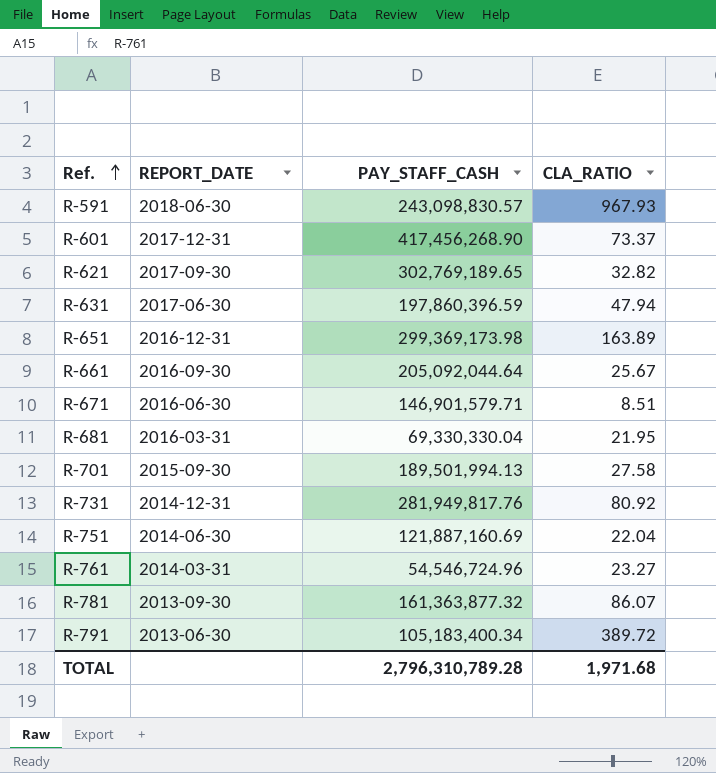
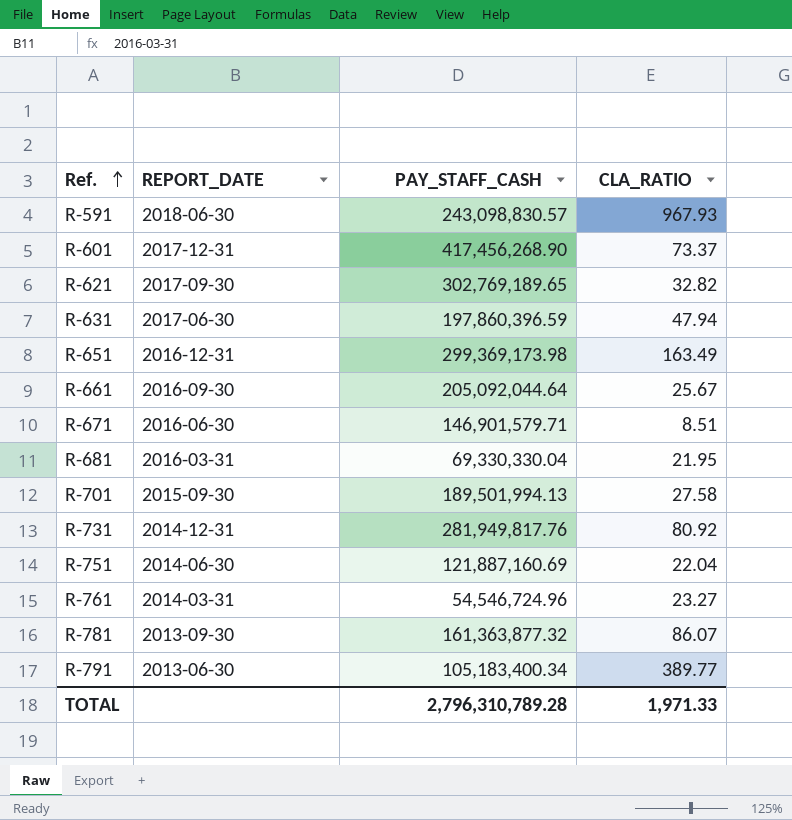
R-651 | CLA_RATIO: 163.89 -> 163.49
R-791 | CLA_RATIO: 389.72 -> 389.77
TOTAL | CLA_RATIO: 1,971.68 -> 1,971.33

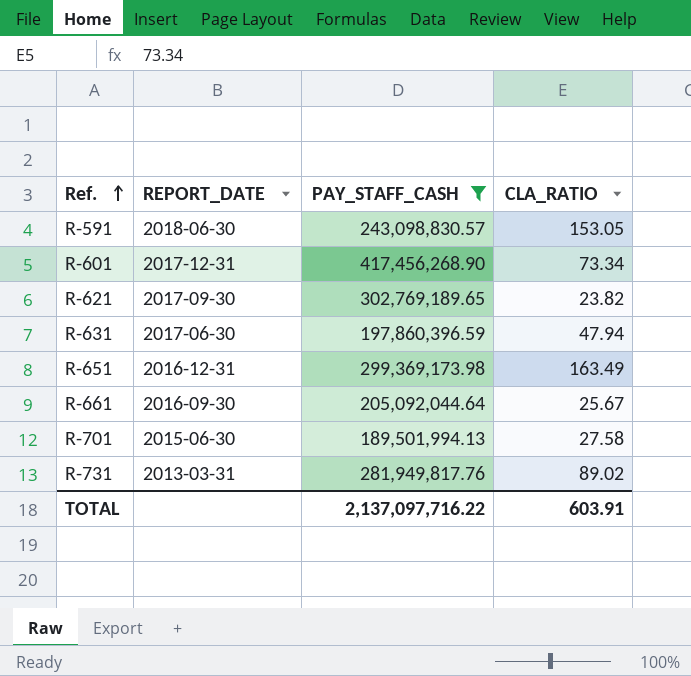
filter: none -> PAY_STAFF_CASH >= 189,501,994.13
R-591 | CLA_RATIO: 967.93 -> 153.05
R-601 | CLA_RATIO: 73.37 -> 73.34
R-621 | CLA_RATIO: 32.82 -> 23.82
R-701 | REPORT_DATE: 2015-09-30 -> 2015-06-30
R-731 | REPORT_DATE: 2014-12-31 -> 2013-03-31
R-731 | CLA_RATIO: 80.92 -> 89.02
TOTAL | PAY_STAFF_CASH: 2,796,310,789.28 -> 2,137,097,716.22
TOTAL | CLA_RATIO: 1,971.33 -> 603.91

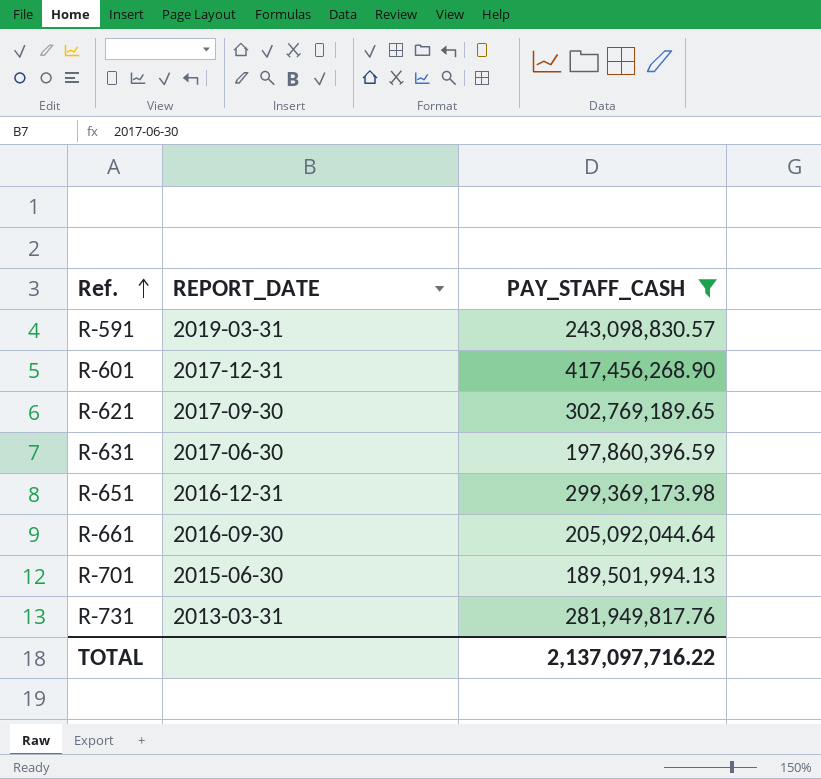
column CLA_RATIO | position: 4 -> none
R-591 | REPORT_DATE: 2018-06-30 -> 2019-03-31

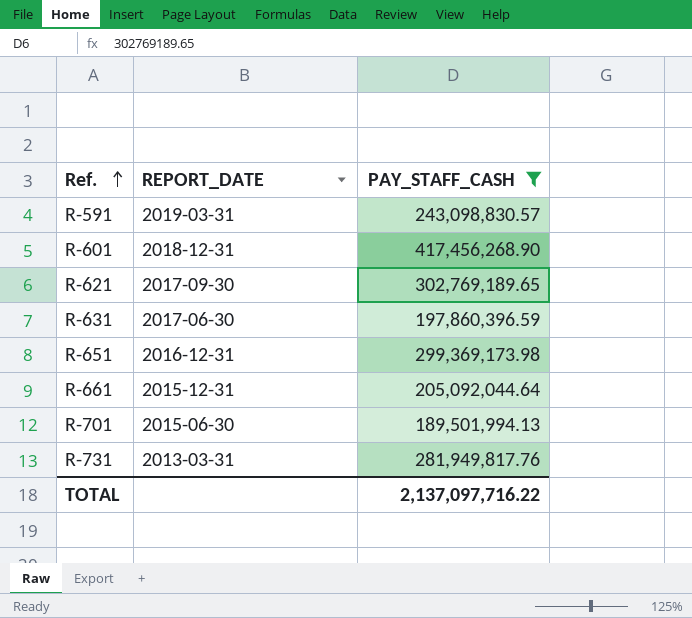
R-601 | REPORT_DATE: 2017-12-31 -> 2018-12-31
R-661 | REPORT_DATE: 2016-09-30 -> 2015-12-31

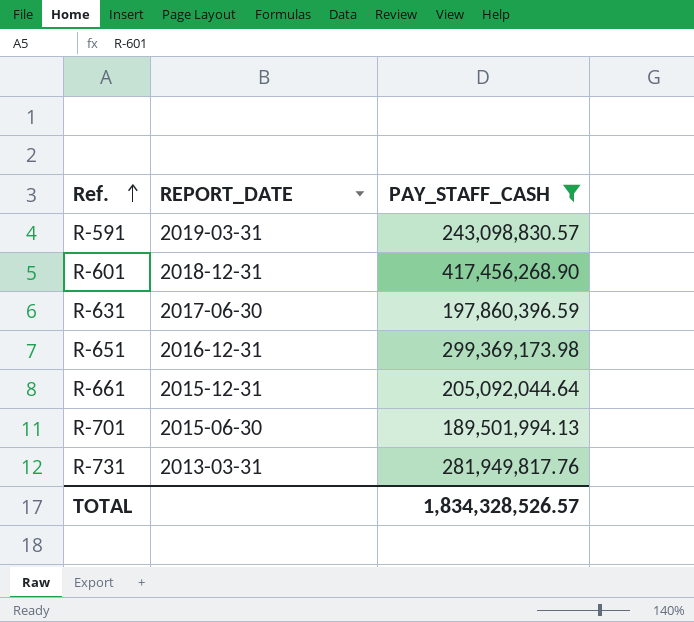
row R-621: 2017-09-30 | 302,769,189.65 -> none
TOTAL | PAY_STAFF_CASH: 2,137,097,716.22 -> 1,834,328,526.57

